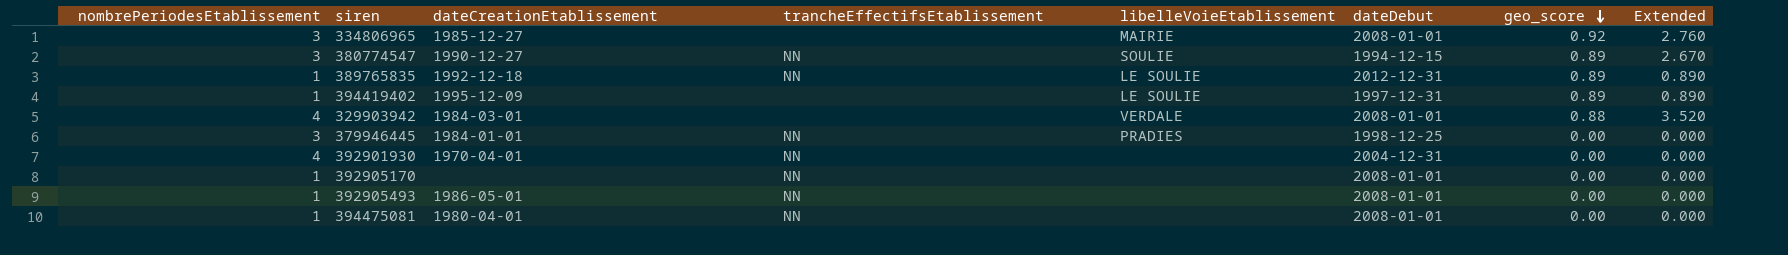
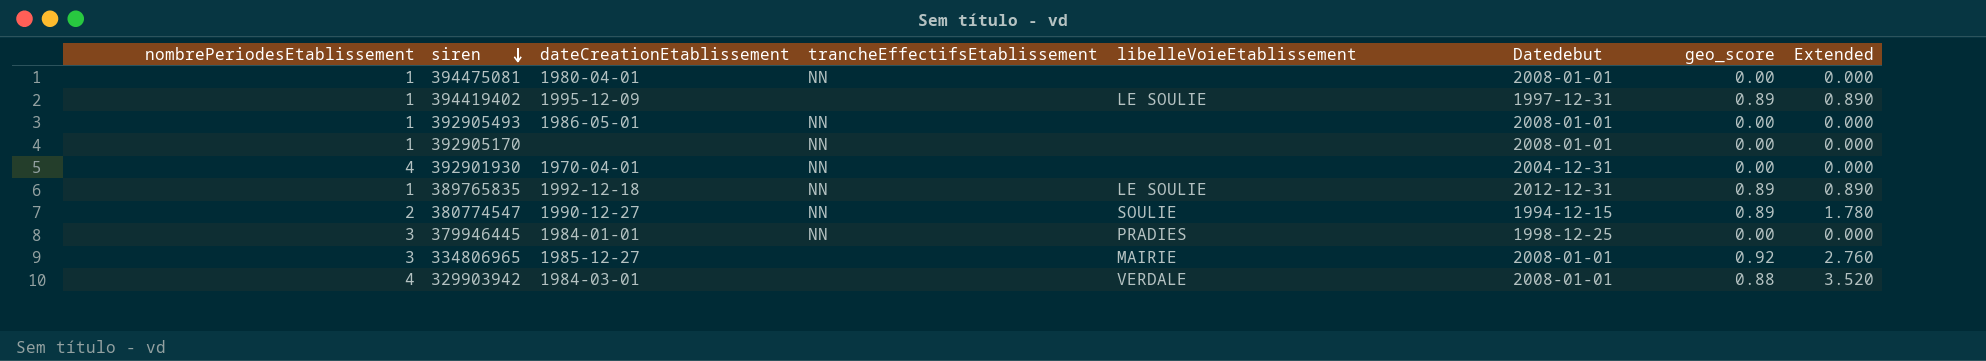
row order: geo_score descending -> siren descending
column name: dateDebut -> Datedebut
380774547 | nombrePeriodesEtablissement: 3 -> 2
380774547 | Extended: 2.670 -> 1.780

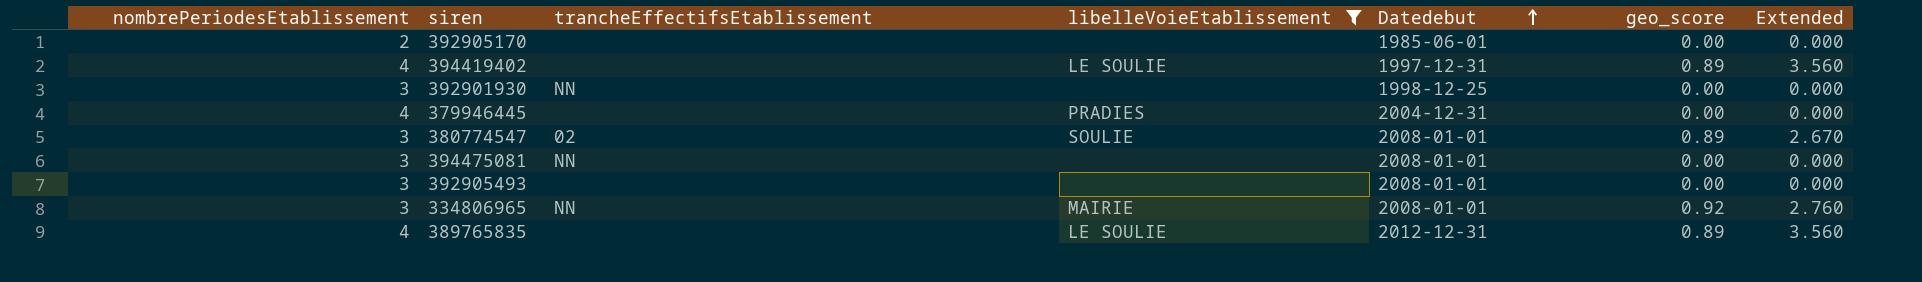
filter: none -> libelleVoieEtablissement != VERDALE
row order: siren descending -> Datedebut ascending
column dateCreationEtablissement | position: 3 -> none
392905170 | nombrePeriodesEtablissement: 1 -> 2
392905170 | trancheEffectifsEtablissement: NN -> none
392905170 | Datedebut: 2008-01-01 -> 1985-06-01
394419402 | nombrePeriodesEtablissement: 1 -> 4
394419402 | Extended: 0.890 -> 3.560
392901930 | nombrePeriodesEtablissement: 4 -> 3
392901930 | Datedebut: 2004-12-31 -> 1998-12-25
379946445 | nombrePeriodesEtablissement: 3 -> 4
379946445 | trancheEffectifsEtablissement: NN -> none
379946445 | Datedebut: 1998-12-25 -> 2004-12-31
380774547 | nombrePeriodesEtablissement: 2 -> 3
380774547 | trancheEffectifsEtablissement: NN -> 02
380774547 | Datedebut: 1994-12-15 -> 2008-01-01
380774547 | Extended: 1.780 -> 2.670
394475081 | nombrePeriodesEtablissement: 1 -> 3
392905493 | nombrePeriodesEtablissement: 1 -> 3
392905493 | trancheEffectifsEtablissement: NN -> none
334806965 | trancheEffectifsEtablissement: none -> NN
389765835 | nombrePeriodesEtablissement: 1 -> 4
389765835 | trancheEffectifsEtablissement: NN -> none
389765835 | Extended: 0.890 -> 3.560

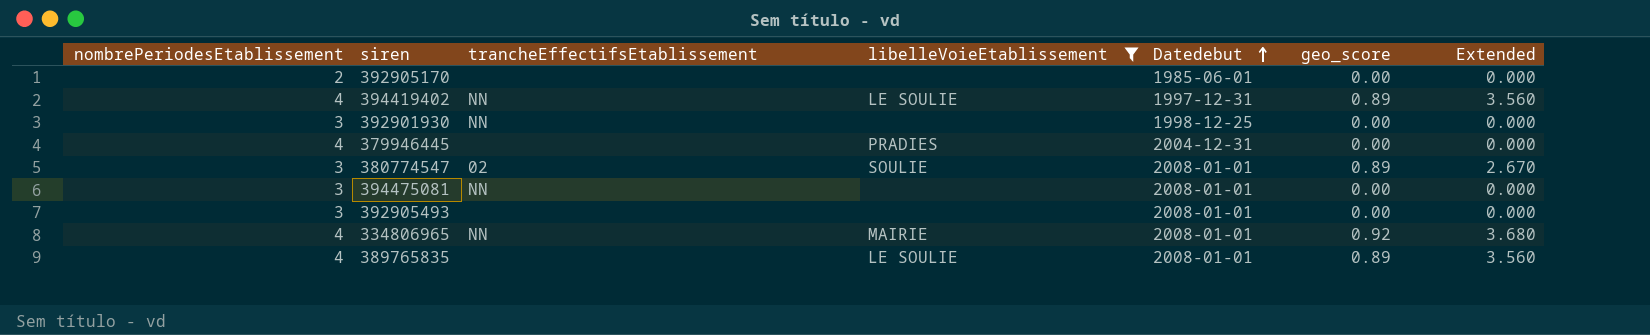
394419402 | trancheEffectifsEtablissement: none -> NN
334806965 | nombrePeriodesEtablissement: 3 -> 4
334806965 | Extended: 2.760 -> 3.680
389765835 | Datedebut: 2012-12-31 -> 2008-01-01

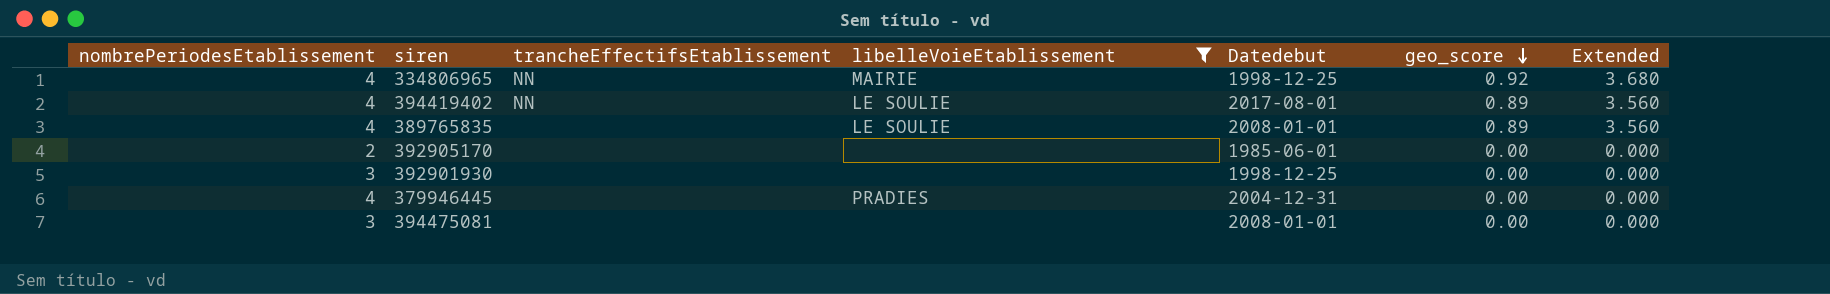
row order: Datedebut ascending -> geo_score descending
row 380774547: 3 | 02 | SOULIE | 2008-01-01 | 0.89 | 2.670 -> none
row 392905493: 3 | none | none | 2008-01-01 | 0.00 | 0.000 -> none
334806965 | Datedebut: 2008-01-01 -> 1998-12-25
394419402 | Datedebut: 1997-12-31 -> 2017-08-01
392901930 | trancheEffectifsEtablissement: NN -> none
394475081 | trancheEffectifsEtablissement: NN -> none

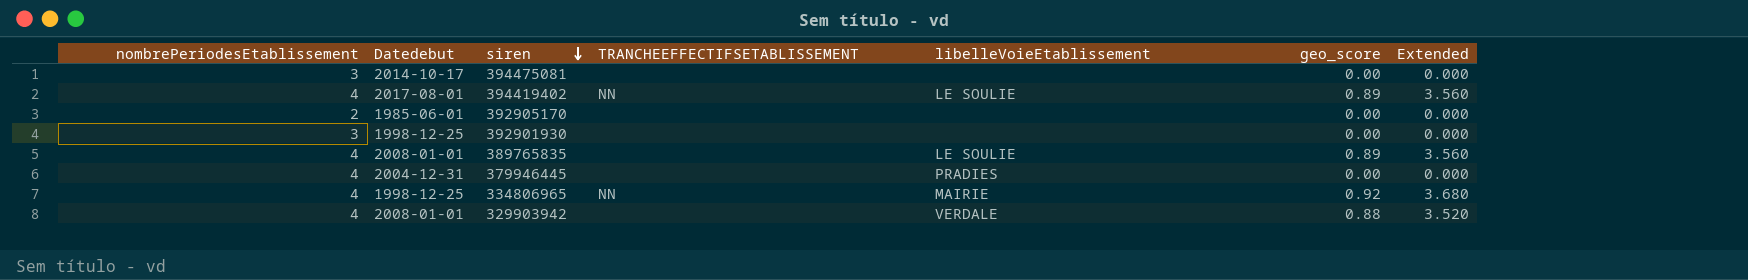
filter: libelleVoieEtablissement != VERDALE -> none
row order: geo_score descending -> siren descending
column Datedebut | position: 5 -> 2
column name: trancheEffectifsEtablissement -> TRANCHEEFFECTIFSETABLISSEMENT
394475081 | Datedebut: 2008-01-01 -> 2014-10-17

